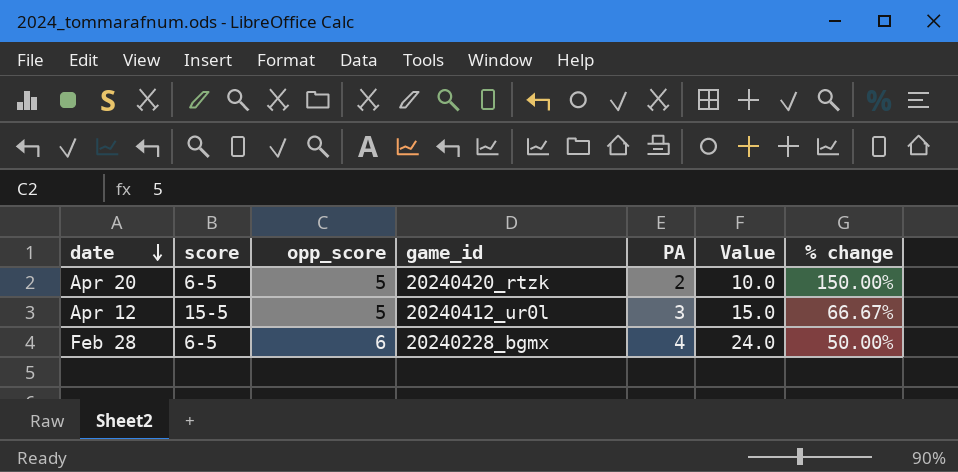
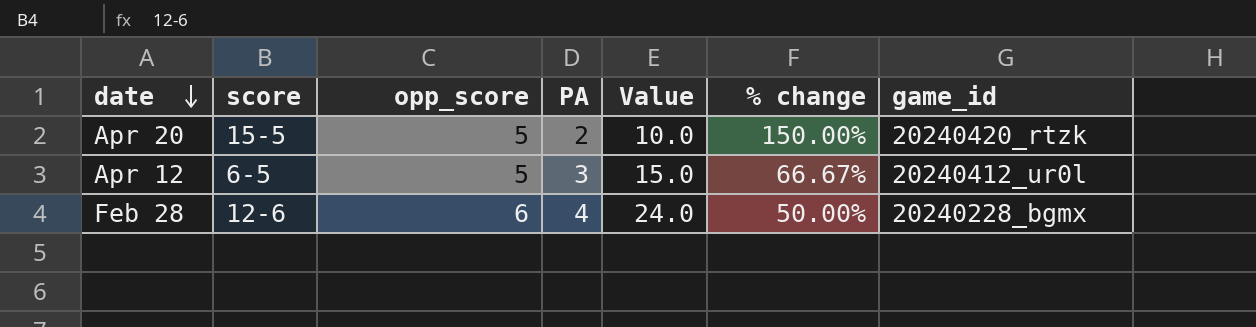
column game_id | position: 4 -> 7
Apr 20 | score: 6-5 -> 15-5
Apr 12 | score: 15-5 -> 6-5
Feb 28 | score: 6-5 -> 12-6

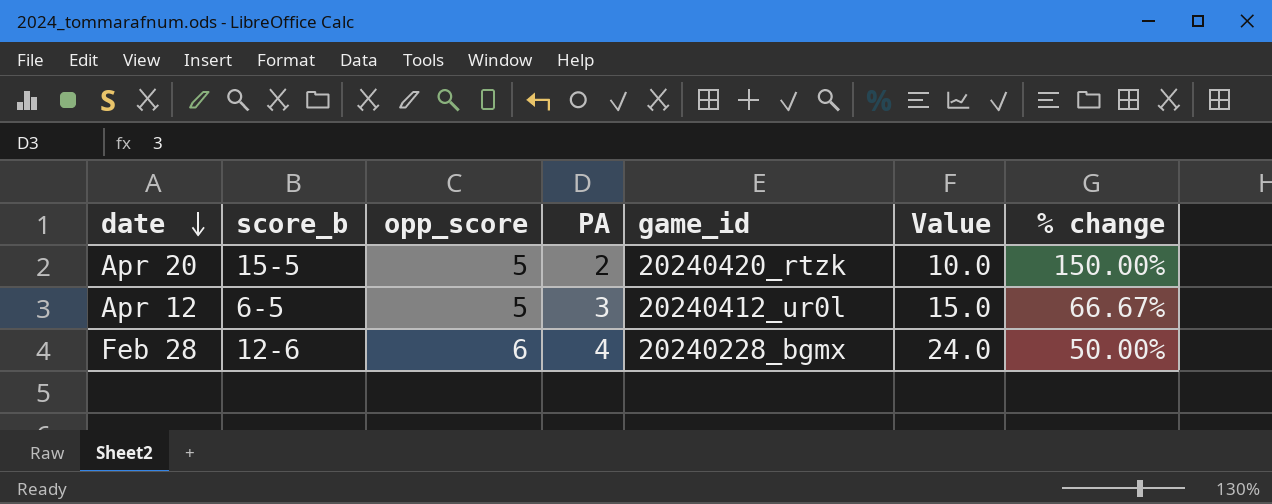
column name: score -> score_b
column game_id | position: 7 -> 5

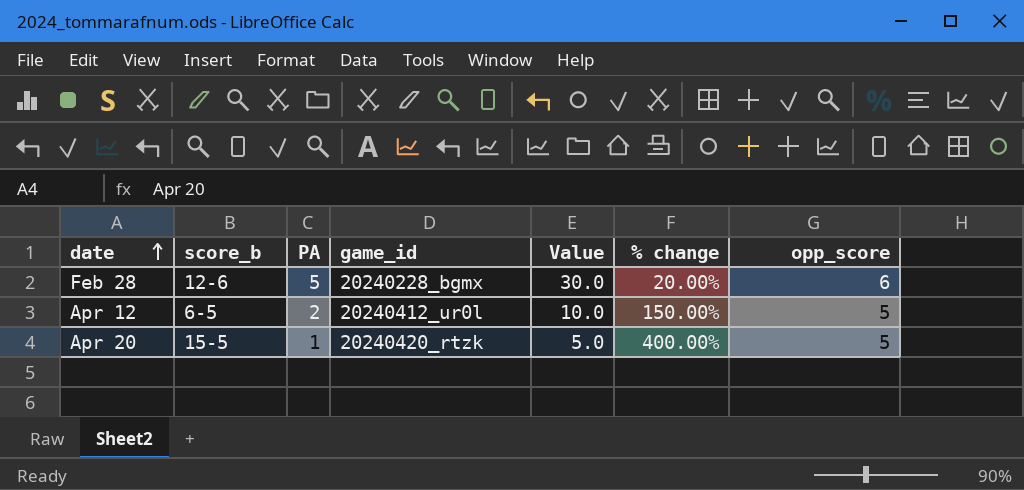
row order: date descending -> date ascending
column opp_score | position: 3 -> 7
Feb 28 | PA: 4 -> 5
Feb 28 | Value: 24.0 -> 30.0
Feb 28 | % change: 50.00% -> 20.00%
Apr 12 | PA: 3 -> 2
Apr 12 | Value: 15.0 -> 10.0
Apr 12 | % change: 66.67% -> 150.00%
Apr 20 | PA: 2 -> 1
Apr 20 | Value: 10.0 -> 5.0
Apr 20 | % change: 150.00% -> 400.00%

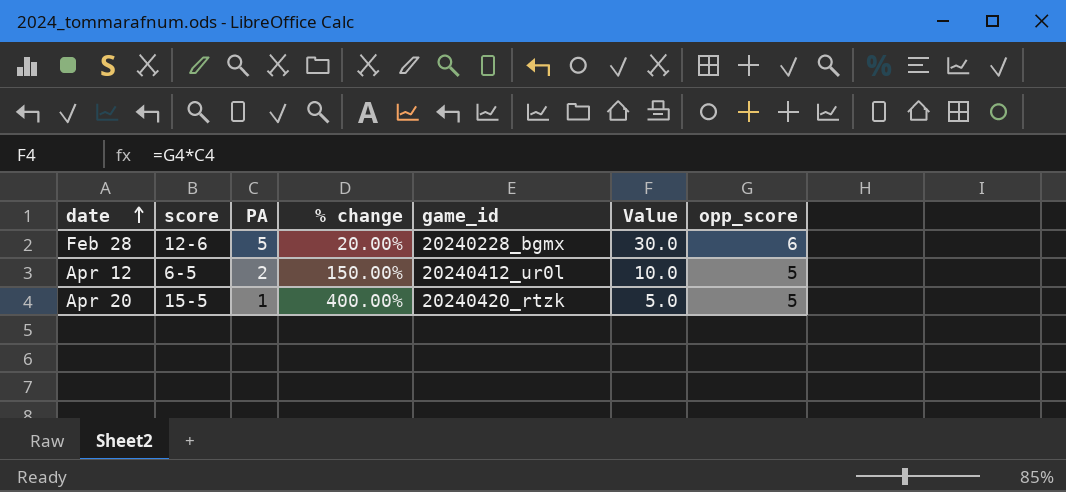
column name: score_b -> score
column % change | position: 6 -> 4

